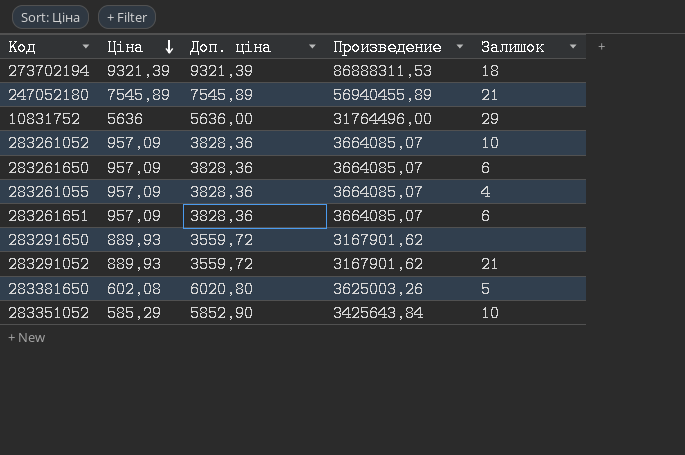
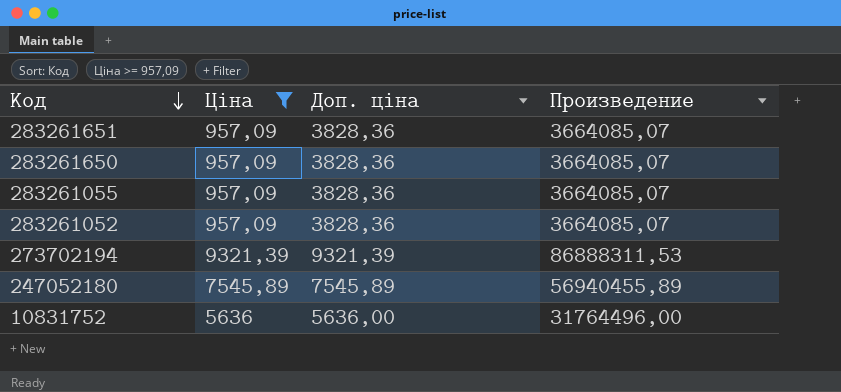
filter: none -> Ціна >= 957,09
row order: Ціна descending -> Код descending
column Залишок | position: 5 -> none

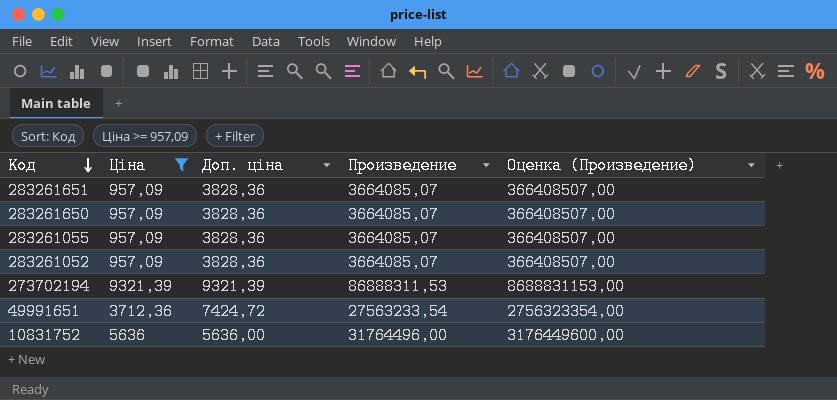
column Оценка (Произведение) | formula: none -> [Произведение] * 100
row 247052180: 7545,89 | 7545,89 | 56940455,89 -> none
row 49991651: none -> 3712,36 | 7424,72 | 27563233,54 | 2756323354,00

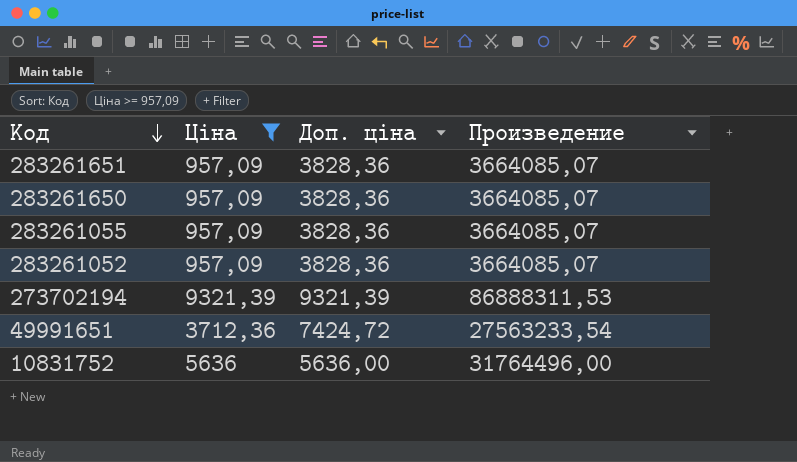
column Оценка (Произведение) | formula: [Произведение] * 100 -> none

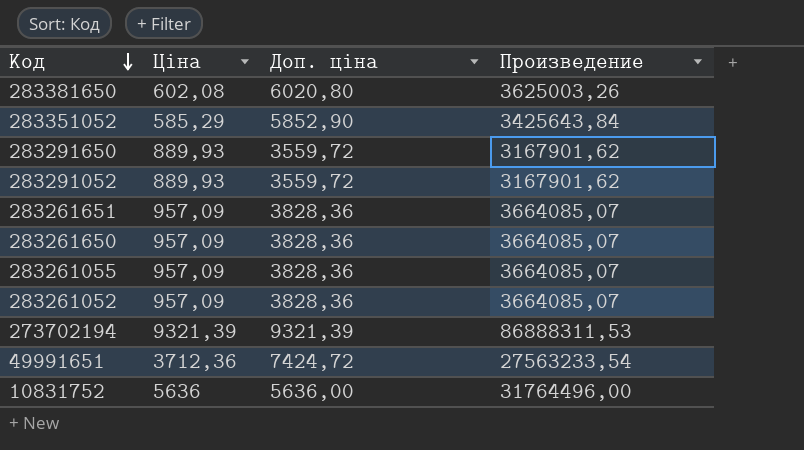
filter: Ціна >= 957,09 -> none

